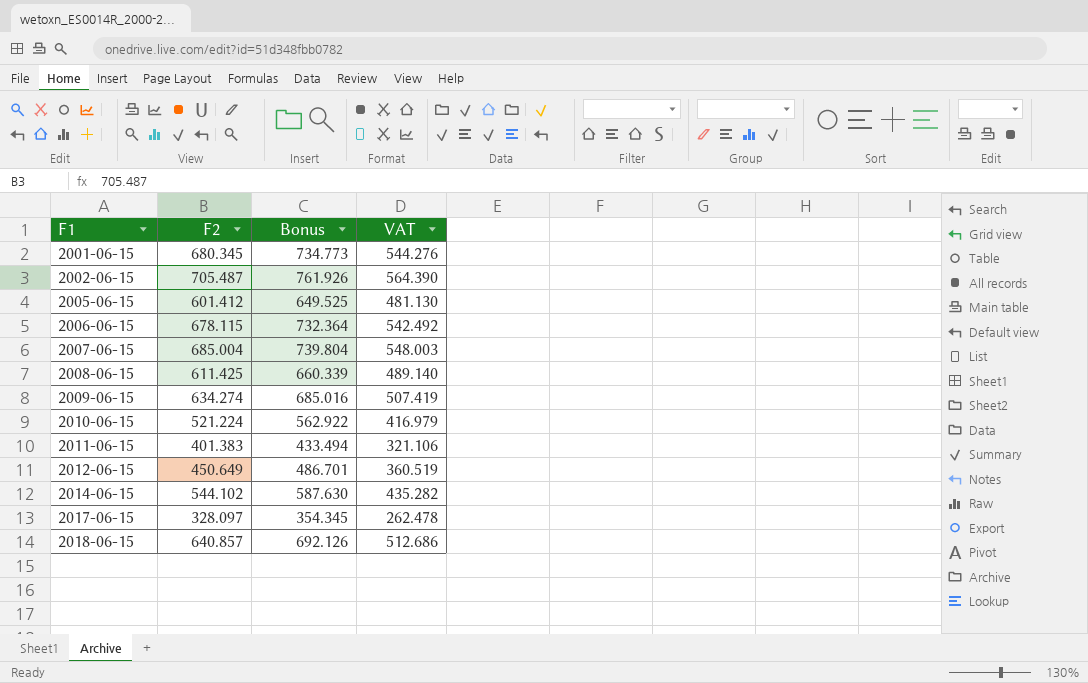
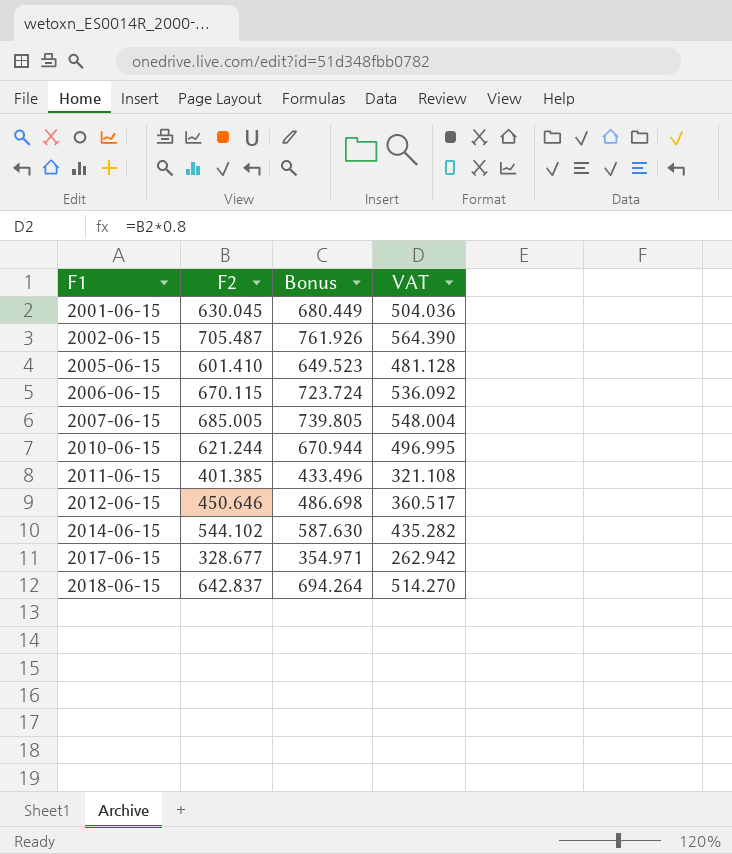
row 2008-06-15: 611.425 | 660.339 | 489.140 -> none
row 2009-06-15: 634.274 | 685.016 | 507.419 -> none
2001-06-15 | F2: 680.345 -> 630.045
2001-06-15 | Bonus: 734.773 -> 680.449
2001-06-15 | VAT: 544.276 -> 504.036
2005-06-15 | F2: 601.412 -> 601.410
2005-06-15 | Bonus: 649.525 -> 649.523
2005-06-15 | VAT: 481.130 -> 481.128
2006-06-15 | F2: 678.115 -> 670.115
2006-06-15 | Bonus: 732.364 -> 723.724
2006-06-15 | VAT: 542.492 -> 536.092
2007-06-15 | F2: 685.004 -> 685.005
2007-06-15 | Bonus: 739.804 -> 739.805
2007-06-15 | VAT: 548.003 -> 548.004
2010-06-15 | F2: 521.224 -> 621.244
2010-06-15 | Bonus: 562.922 -> 670.944
2010-06-15 | VAT: 416.979 -> 496.995
2011-06-15 | F2: 401.383 -> 401.385
2011-06-15 | Bonus: 433.494 -> 433.496
2011-06-15 | VAT: 321.106 -> 321.108
2012-06-15 | F2: 450.649 -> 450.646
2012-06-15 | Bonus: 486.701 -> 486.698
2012-06-15 | VAT: 360.519 -> 360.517
2017-06-15 | F2: 328.097 -> 328.677
2017-06-15 | Bonus: 354.345 -> 354.971
2017-06-15 | VAT: 262.478 -> 262.942
2018-06-15 | F2: 640.857 -> 642.837
2018-06-15 | Bonus: 692.126 -> 694.264
2018-06-15 | VAT: 512.686 -> 514.270

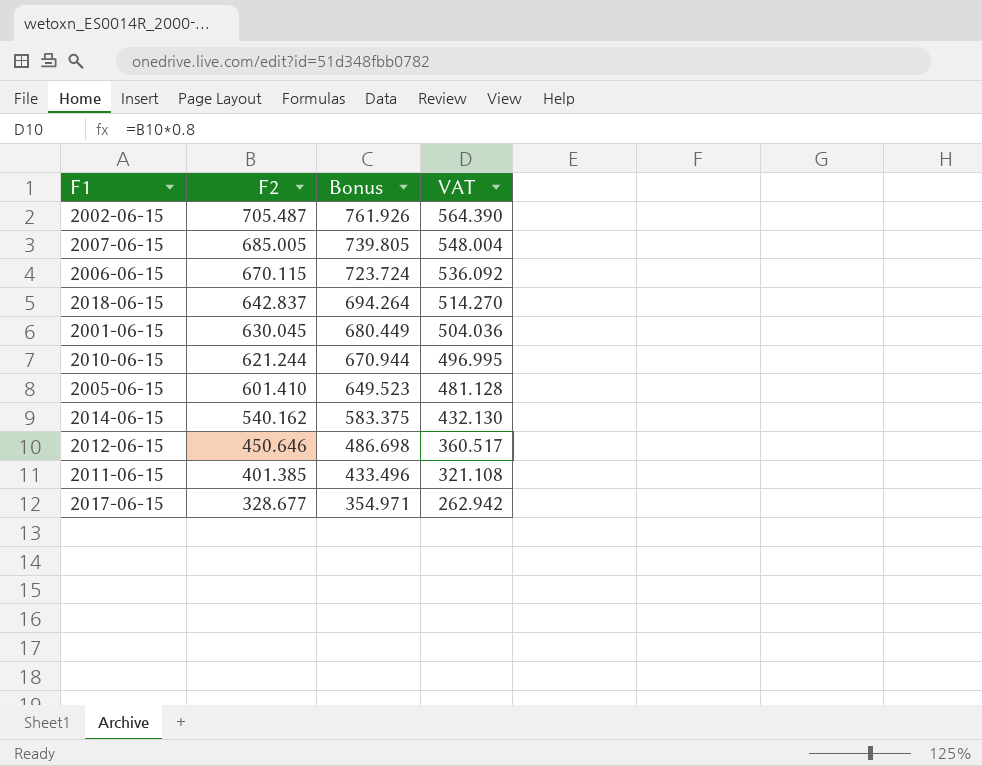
row order: F1 ascending -> F2 descending
2014-06-15 | F2: 544.102 -> 540.162
2014-06-15 | Bonus: 587.630 -> 583.375
2014-06-15 | VAT: 435.282 -> 432.130

